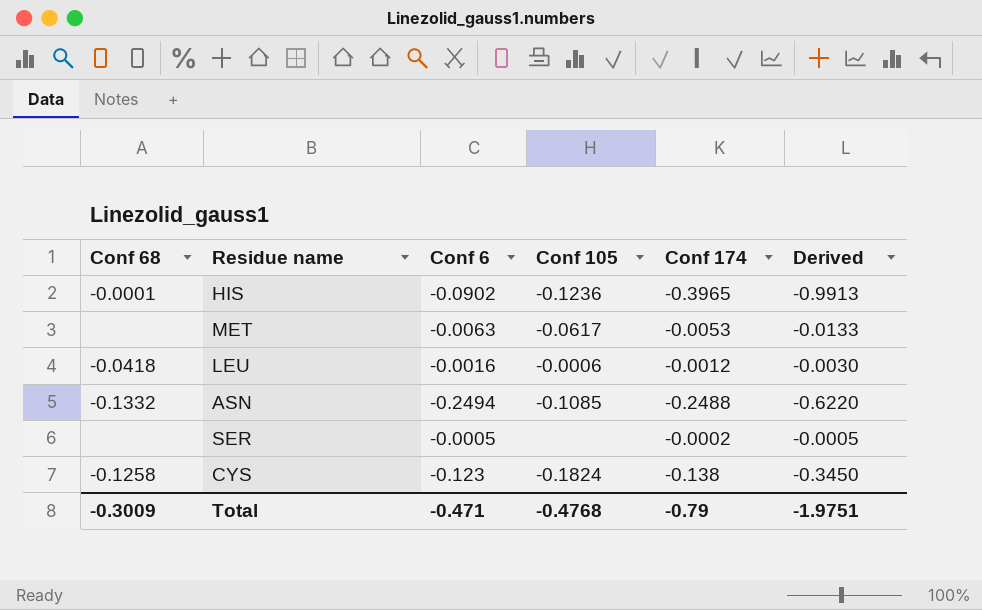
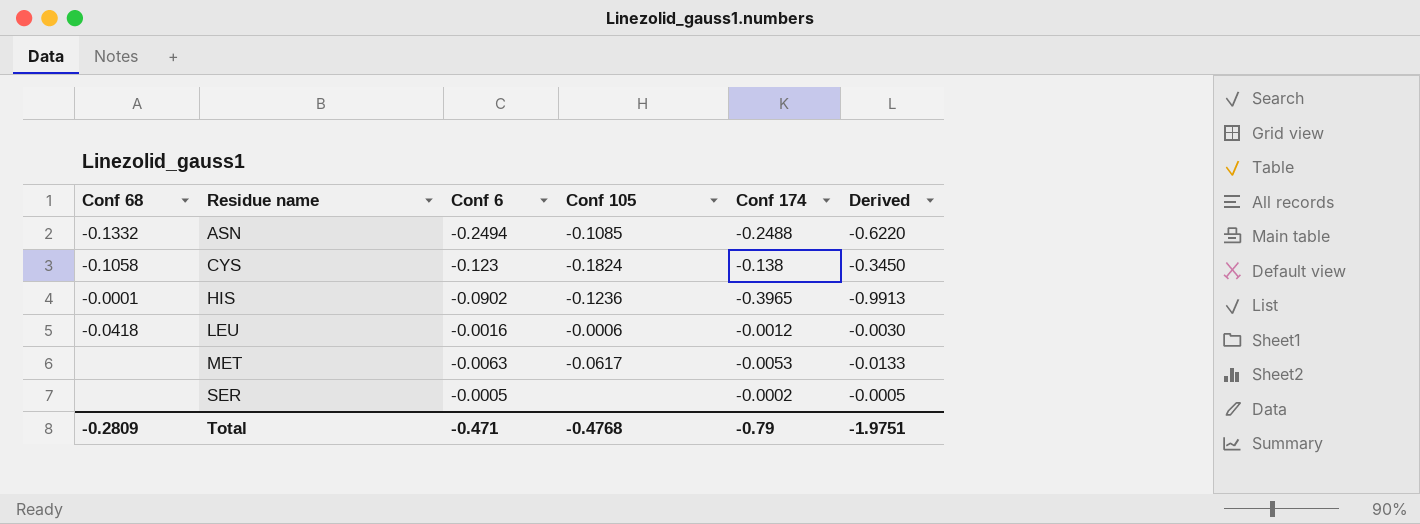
row order: none -> Residue name ascending
CYS | Conf 68: -0.1258 -> -0.1058
Total | Conf 68: -0.3009 -> -0.2809

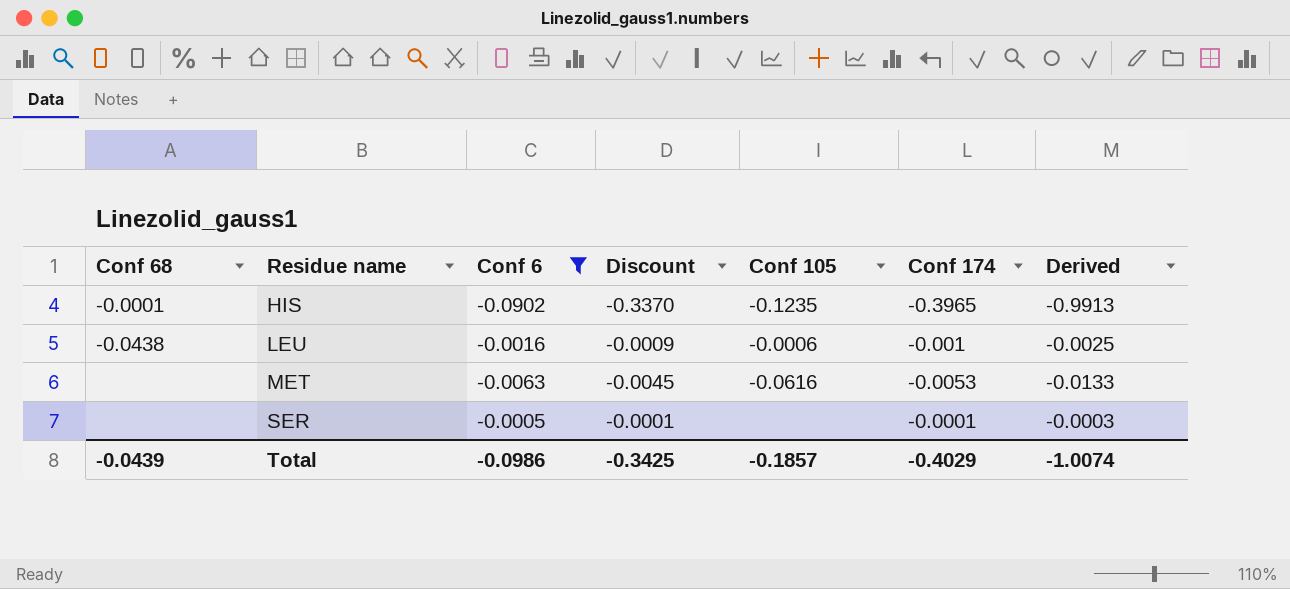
filter: none -> Conf 6 >= -0.0902
column Discount | formula: none -> [Conf 174] * 0.85
HIS | Conf 105: -0.1236 -> -0.1235
LEU | Conf 68: -0.0418 -> -0.0438
LEU | Conf 174: -0.0012 -> -0.001
LEU | Derived: -0.0030 -> -0.0025
MET | Conf 105: -0.0617 -> -0.0616
SER | Conf 174: -0.0002 -> -0.0001
SER | Derived: -0.0005 -> -0.0003
Total | Conf 68: -0.2809 -> -0.0439
Total | Conf 6: -0.471 -> -0.0986
Total | Conf 105: -0.4768 -> -0.1857
Total | Conf 174: -0.79 -> -0.4029
Total | Derived: -1.9751 -> -1.0074

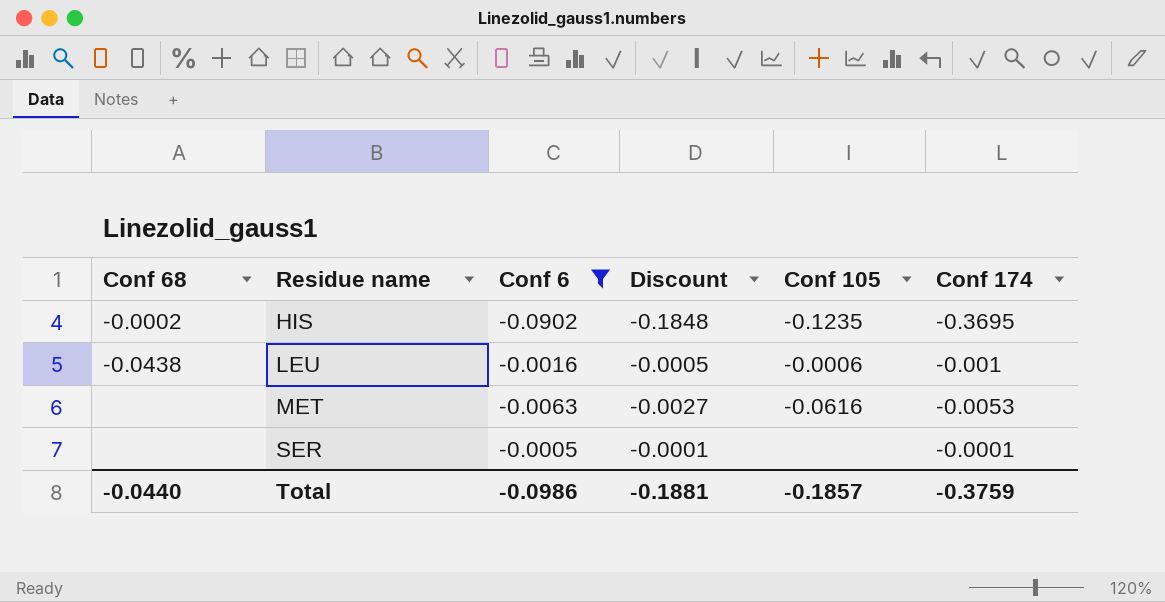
column Derived | formula: [Conf 174] * 2.5 -> none
column Discount | formula: [Conf 174] * 0.85 -> [Conf 174] * 0.5
HIS | Conf 68: -0.0001 -> -0.0002
HIS | Conf 174: -0.3965 -> -0.3695
Total | Conf 68: -0.0439 -> -0.0440
Total | Discount: -0.3425 -> -0.1881
Total | Conf 174: -0.4029 -> -0.3759

